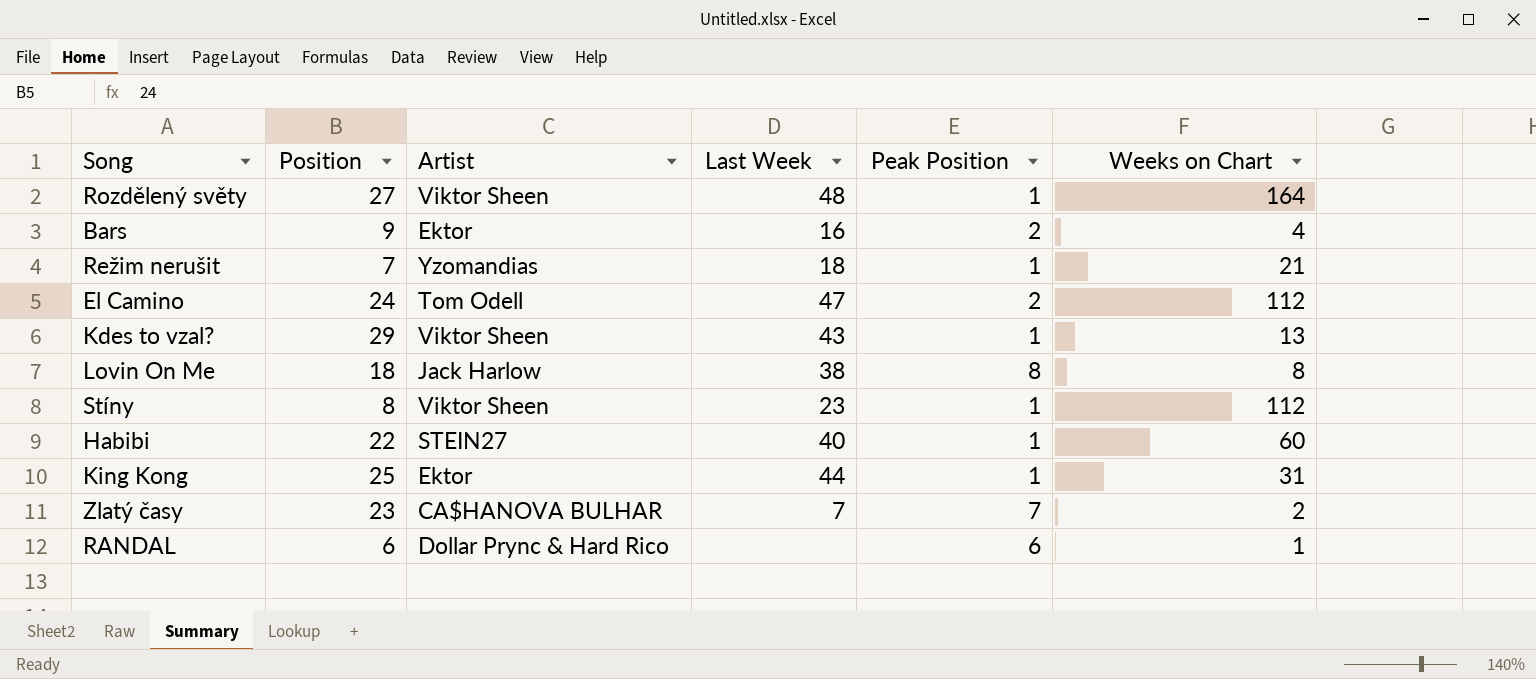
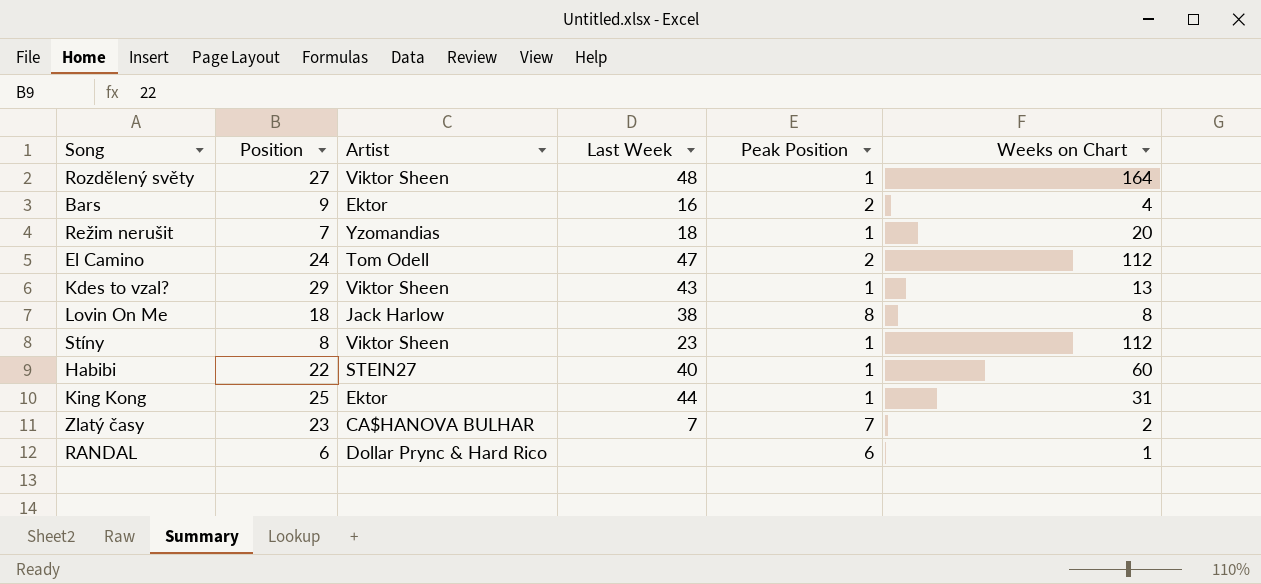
Režim nerušit | Weeks on Chart: 21 -> 20

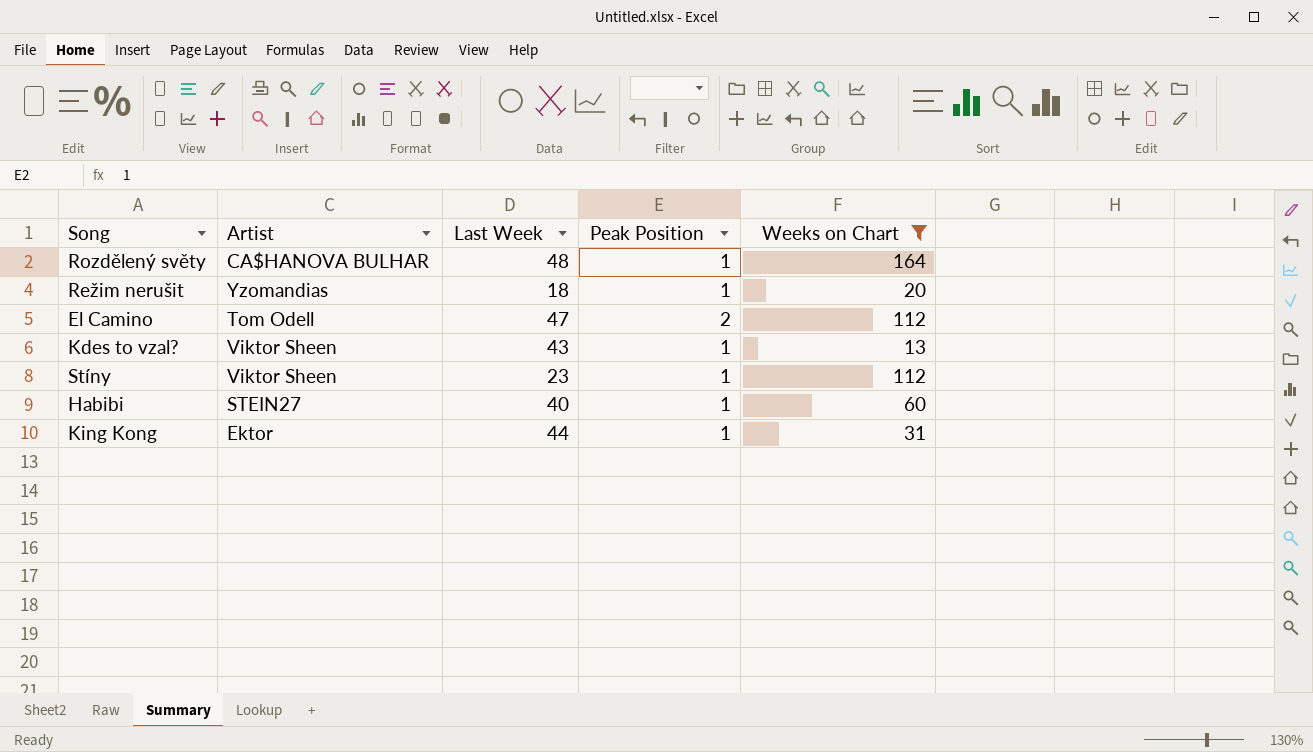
filter: none -> Weeks on Chart >= 13
column Position | position: 2 -> none
Rozdělený světy | Artist: Viktor Sheen -> CA$HANOVA BULHAR

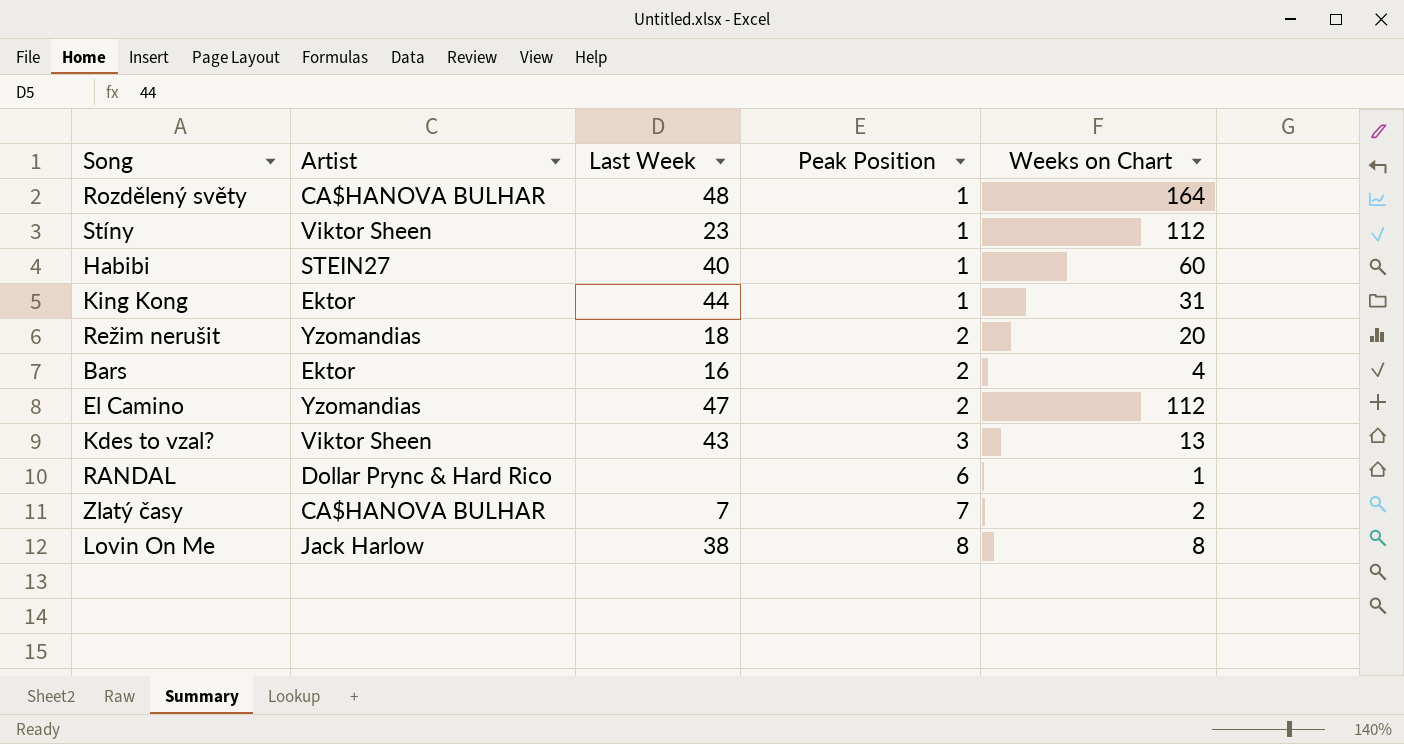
filter: Weeks on Chart >= 13 -> none
row order: none -> Peak Position ascending
Režim nerušit | Peak Position: 1 -> 2
El Camino | Artist: Tom Odell -> Yzomandias
Kdes to vzal? | Peak Position: 1 -> 3

